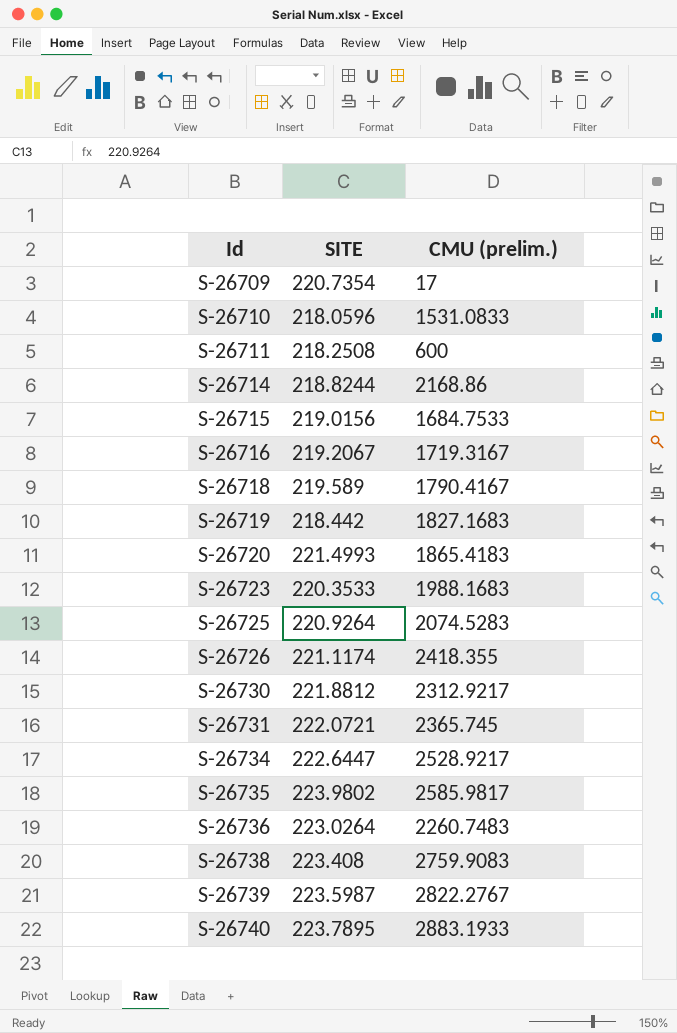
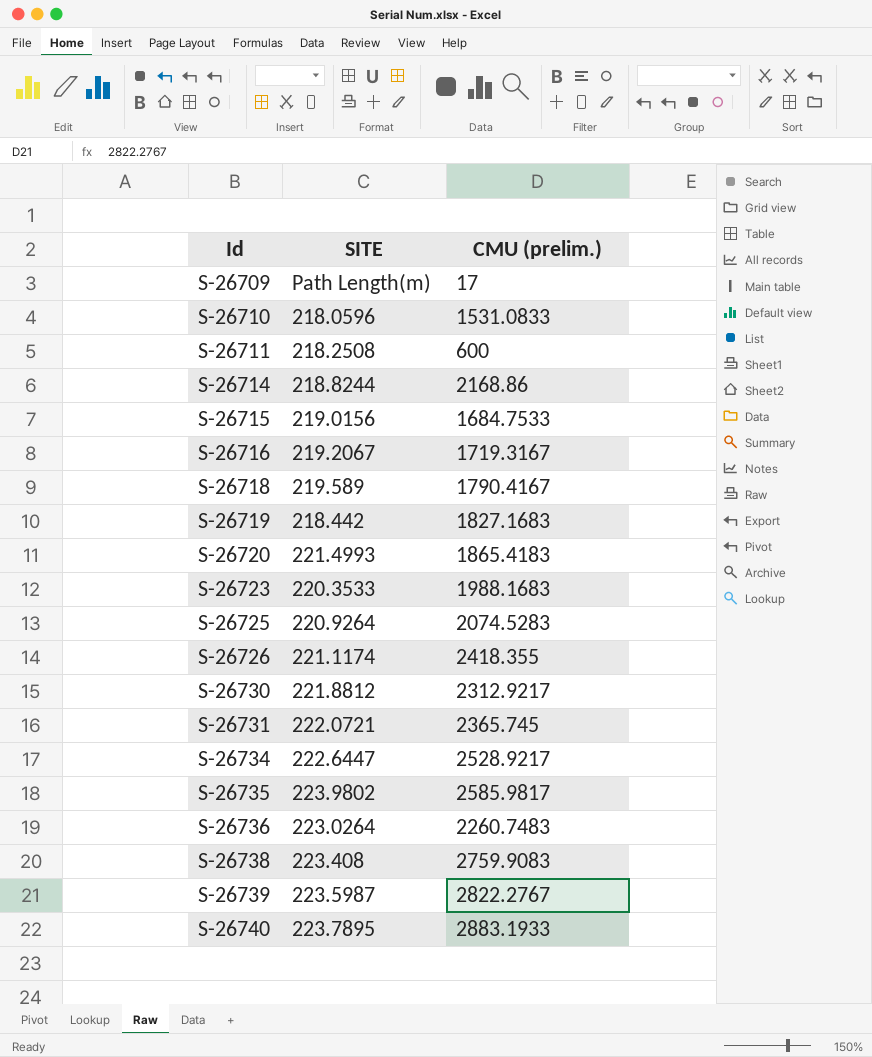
S-26709 | SITE: 220.7354 -> Path Length(m)

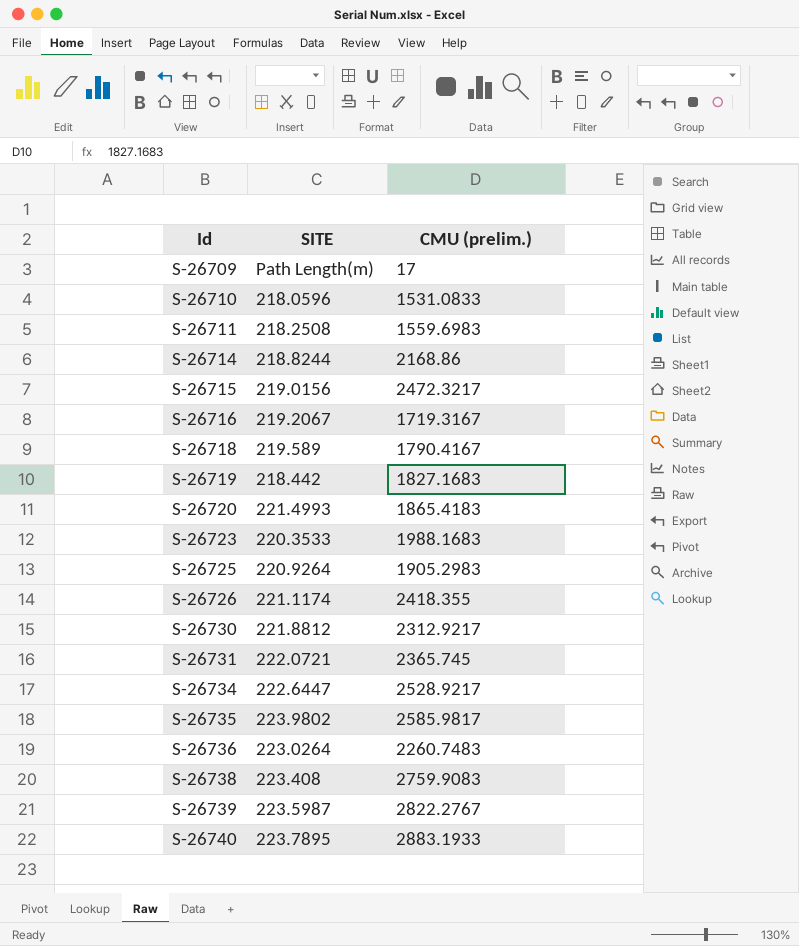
S-26711 | CMU (prelim.): 600 -> 1559.6983
S-26715 | CMU (prelim.): 1684.7533 -> 2472.3217
S-26725 | CMU (prelim.): 2074.5283 -> 1905.2983

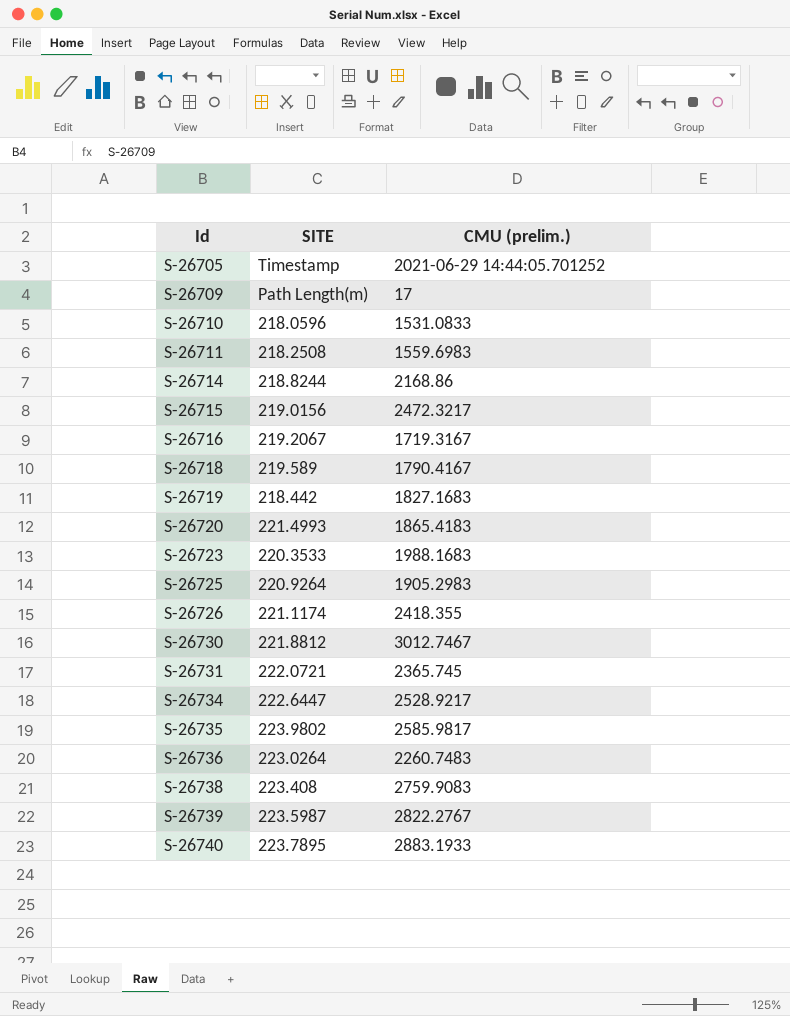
row S-26705: none -> Timestamp | 2021-06-29 14:44:05.701252
S-26730 | CMU (prelim.): 2312.9217 -> 3012.7467

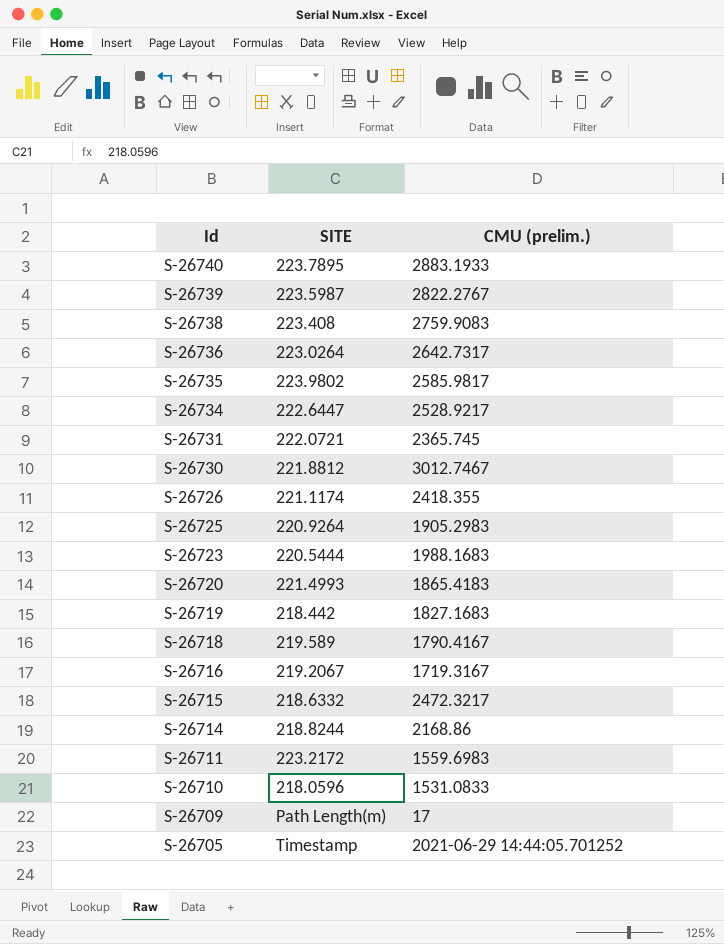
row order: Id ascending -> Id descending
S-26736 | CMU (prelim.): 2260.7483 -> 2642.7317
S-26723 | SITE: 220.3533 -> 220.5444
S-26715 | SITE: 219.0156 -> 218.6332
S-26711 | SITE: 218.2508 -> 223.2172

